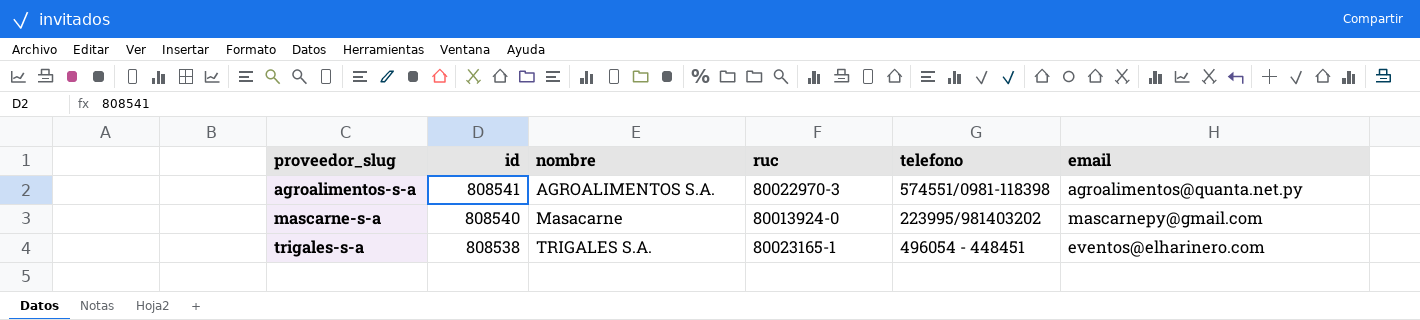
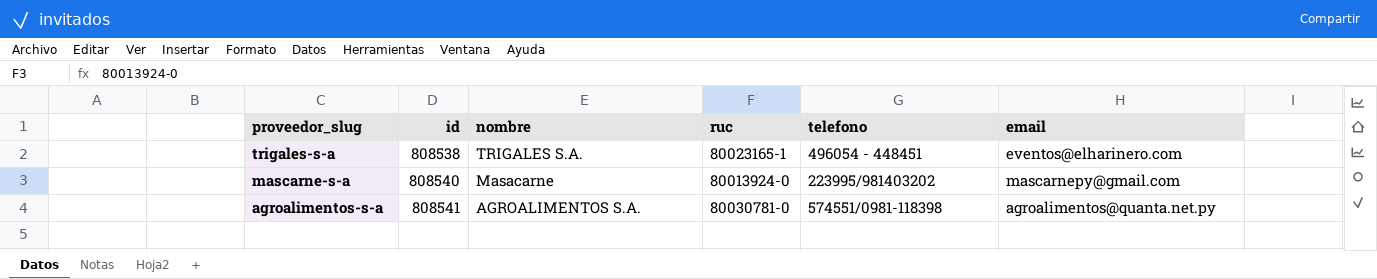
row order: proveedor_slug ascending -> proveedor_slug descending
agroalimentos-s-a | ruc: 80022970-3 -> 80030781-0

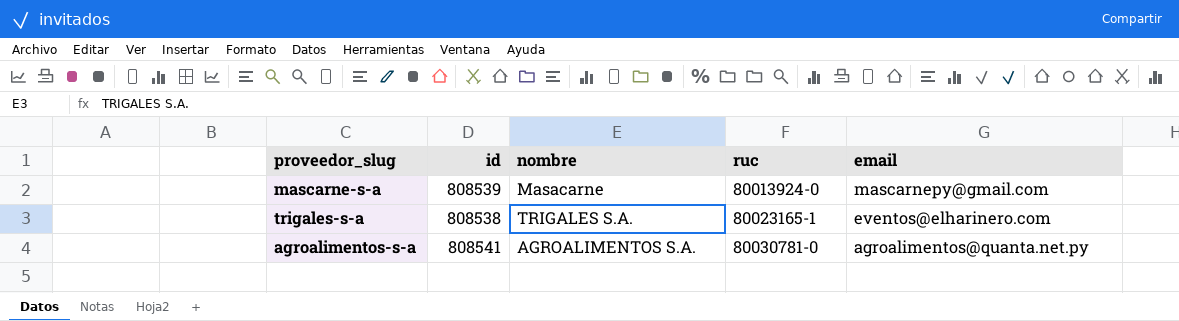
row order: proveedor_slug descending -> ruc ascending
column telefono | position: 5 -> none
mascarne-s-a | id: 808540 -> 808539

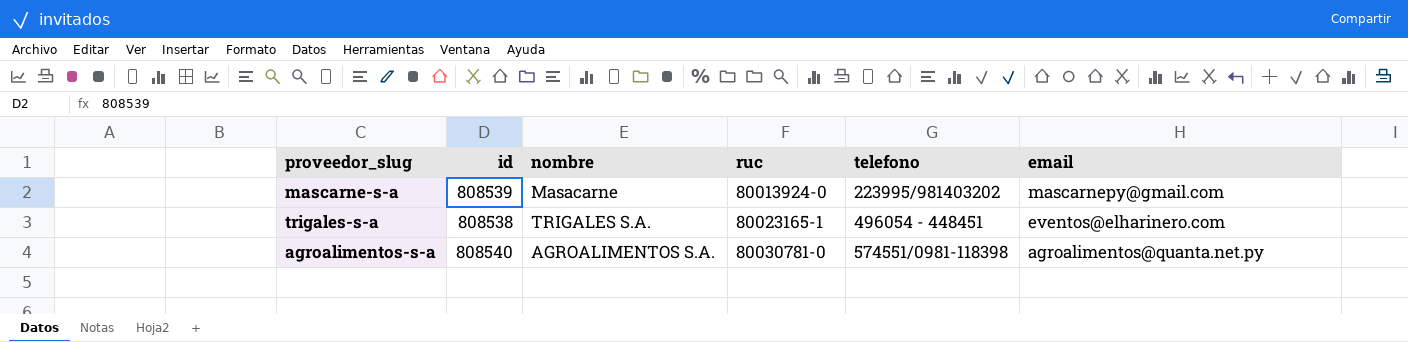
column telefono | position: none -> 5
agroalimentos-s-a | id: 808541 -> 808540

